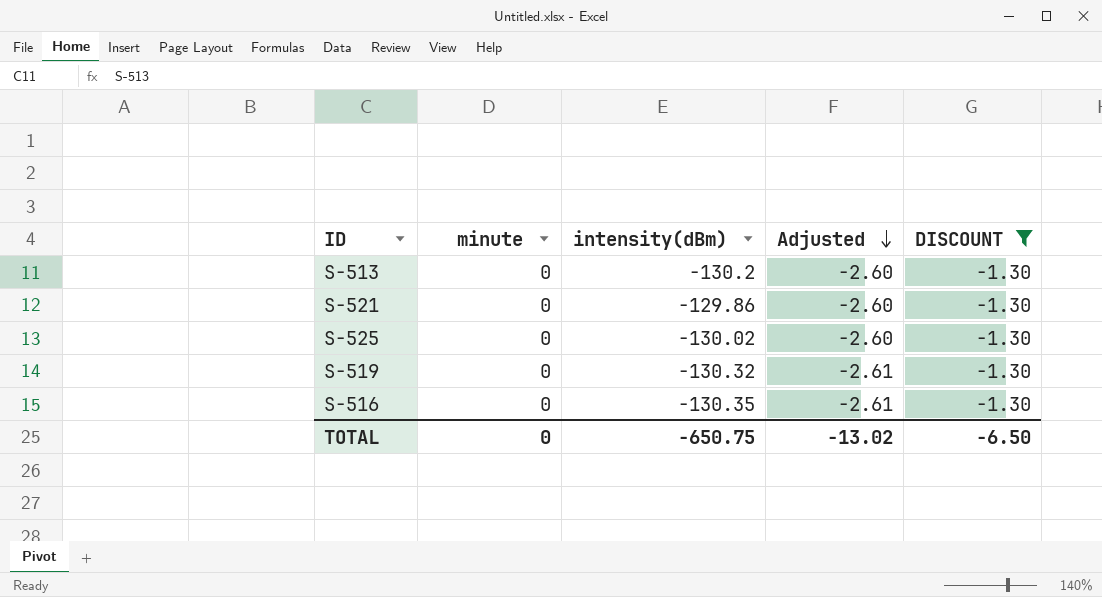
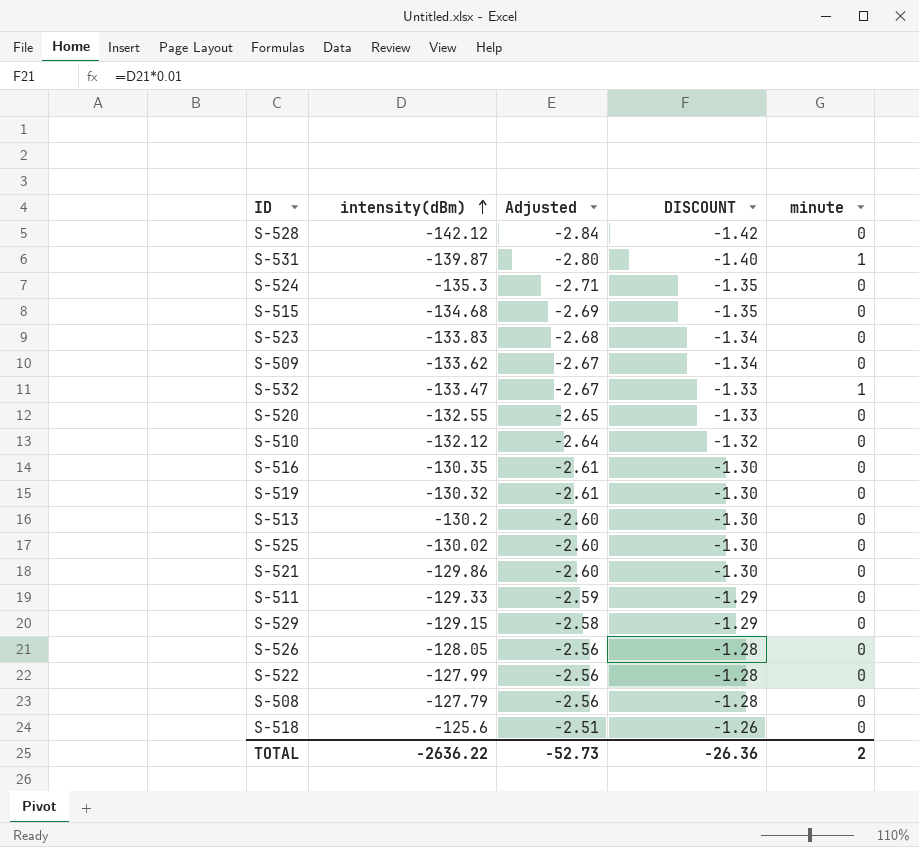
filter: DISCOUNT = -1.30 -> none
row order: Adjusted descending -> intensity(dBm) ascending
column minute | position: 2 -> 5
TOTAL | intensity(dBm): -650.75 -> -2636.22
TOTAL | Adjusted: -13.02 -> -52.73
TOTAL | DISCOUNT: -6.50 -> -26.36
TOTAL | minute: 0 -> 2

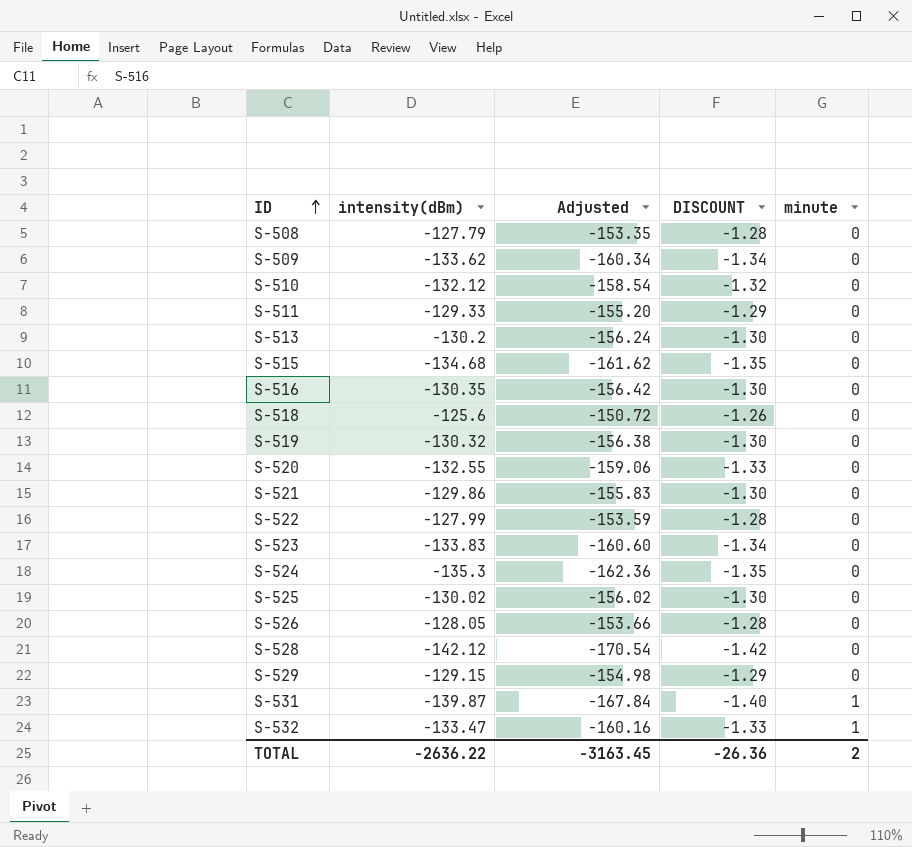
row order: intensity(dBm) ascending -> ID ascending
column Adjusted | formula: [intensity(dBm)] * 0.02 -> [intensity(dBm)] * 1.2
TOTAL | Adjusted: -52.73 -> -3163.45

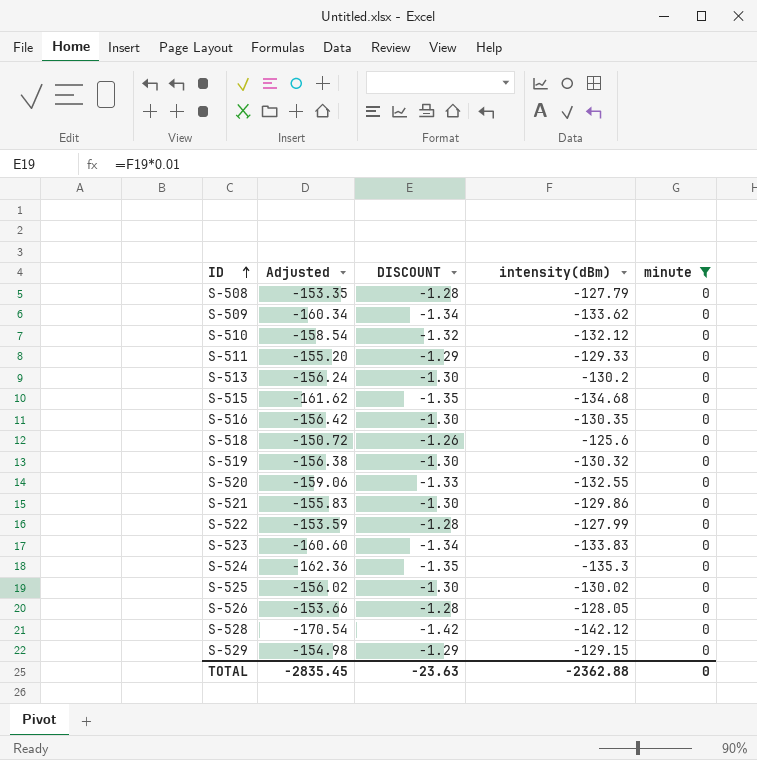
filter: none -> minute = 0
column intensity(dBm) | position: 2 -> 4
TOTAL | Adjusted: -3163.45 -> -2835.45
TOTAL | DISCOUNT: -26.36 -> -23.63
TOTAL | intensity(dBm): -2636.22 -> -2362.88
TOTAL | minute: 2 -> 0

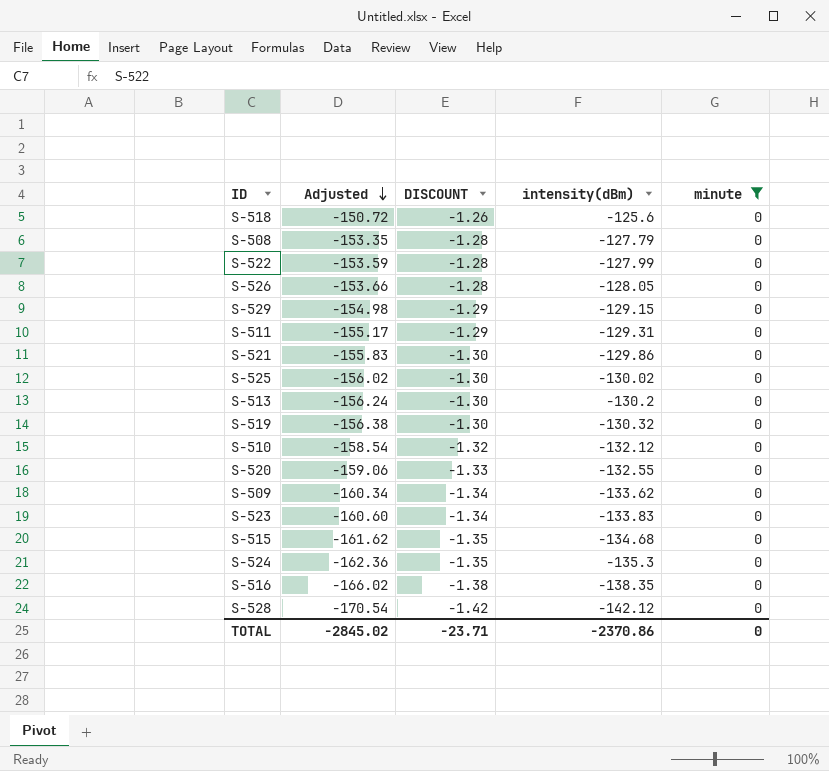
row order: ID ascending -> Adjusted descending
S-511 | Adjusted: -155.20 -> -155.17
S-511 | intensity(dBm): -129.33 -> -129.31
S-516 | Adjusted: -156.42 -> -166.02
S-516 | DISCOUNT: -1.30 -> -1.38
S-516 | intensity(dBm): -130.35 -> -138.35
TOTAL | Adjusted: -2835.45 -> -2845.02
TOTAL | DISCOUNT: -23.63 -> -23.71
TOTAL | intensity(dBm): -2362.88 -> -2370.86

